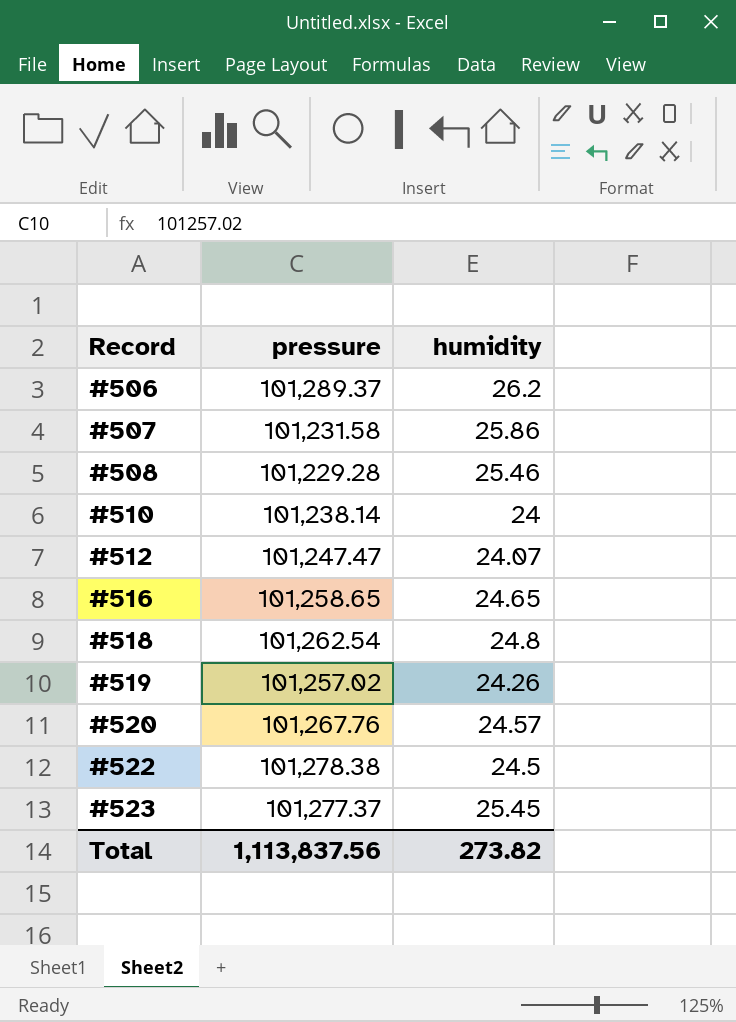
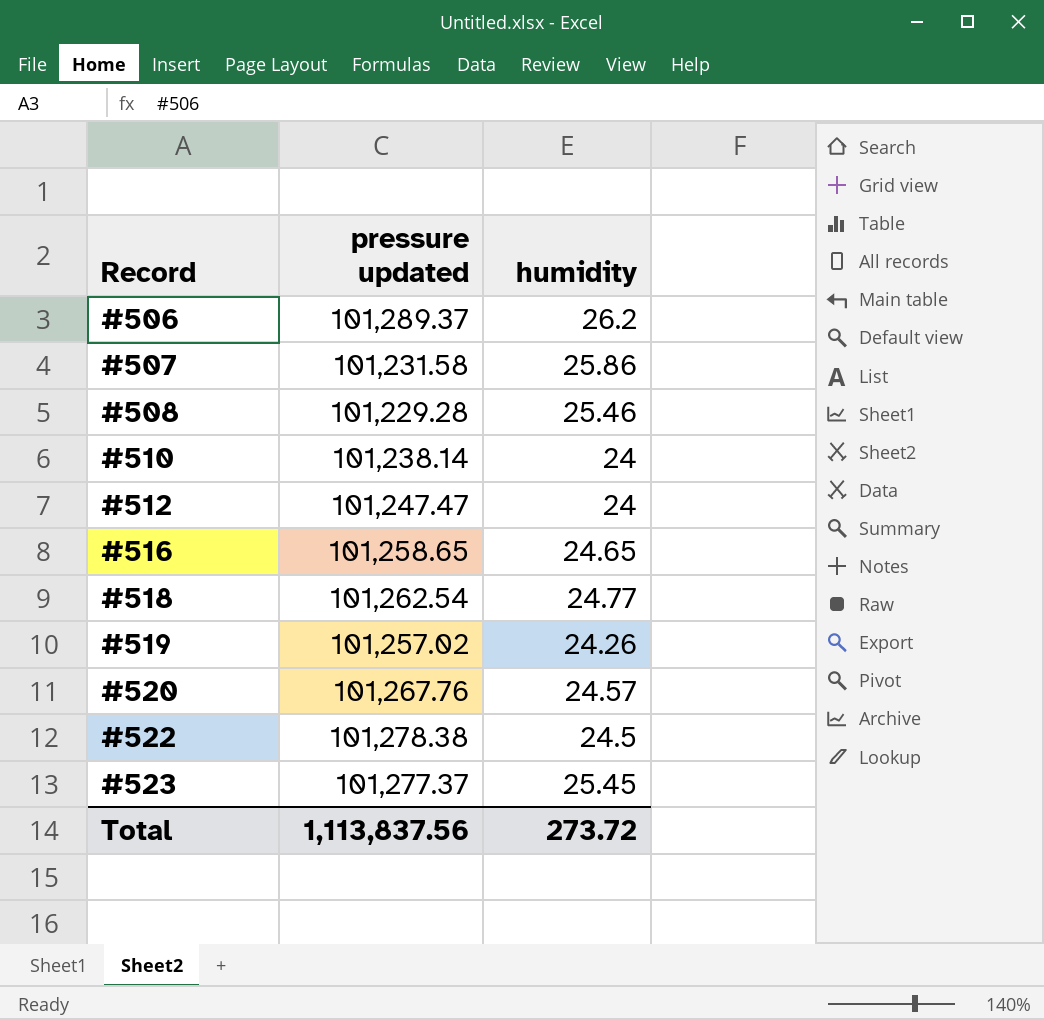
column name: pressure -> pressure updated
#512 | humidity: 24.07 -> 24
#518 | humidity: 24.8 -> 24.77
Total | humidity: 273.82 -> 273.72

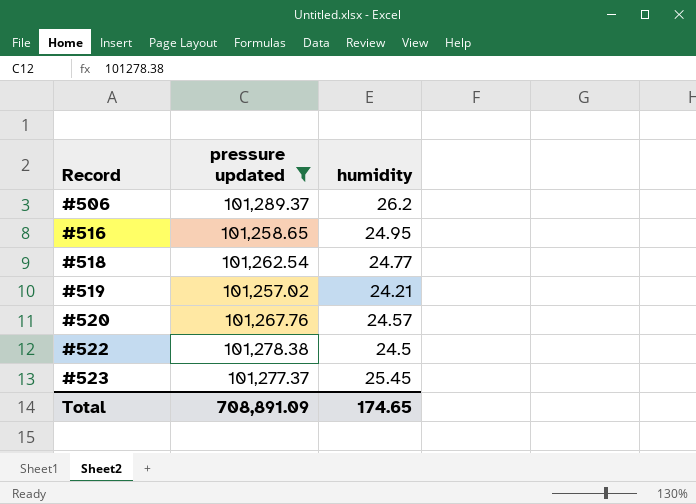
filter: none -> pressure updated >= 101,257.02
#516 | humidity: 24.65 -> 24.95
#519 | humidity: 24.26 -> 24.21
Total | pressure updated: 1,113,837.56 -> 708,891.09
Total | humidity: 273.72 -> 174.65

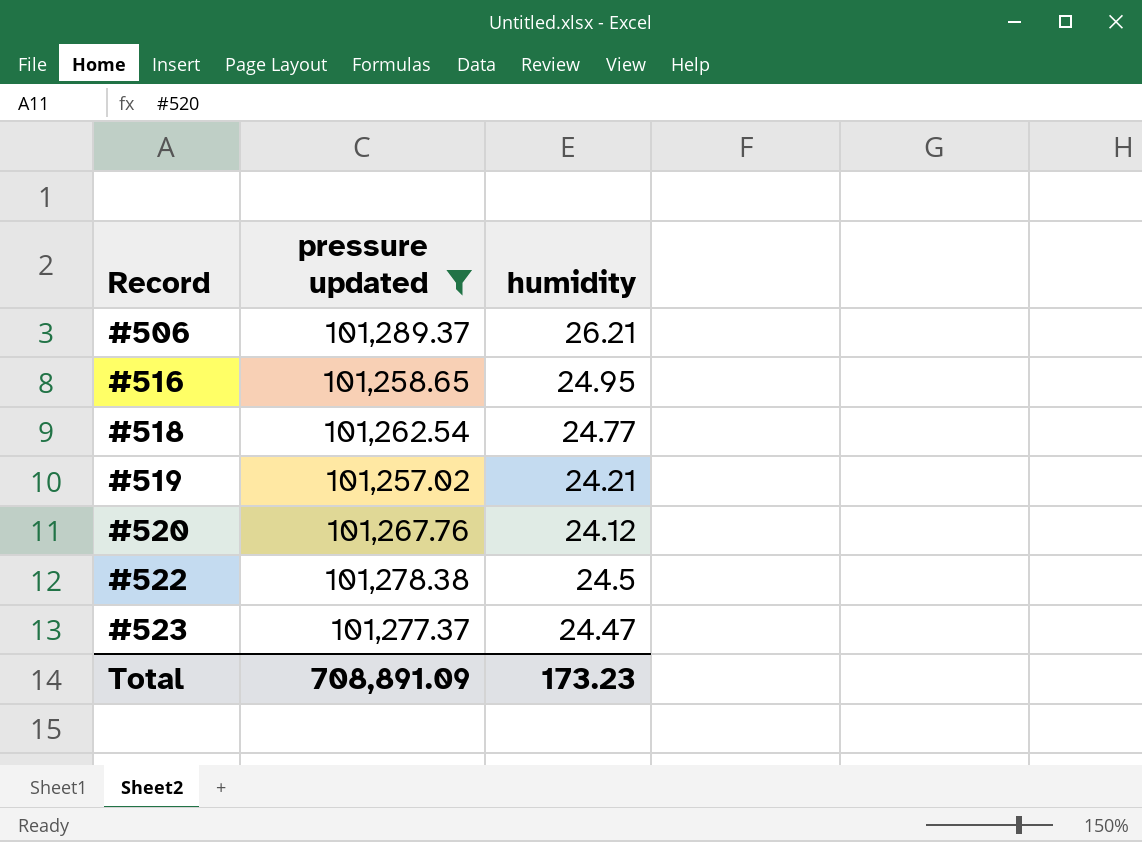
#506 | humidity: 26.2 -> 26.21
#520 | humidity: 24.57 -> 24.12
#523 | humidity: 25.45 -> 24.47
Total | humidity: 174.65 -> 173.23

